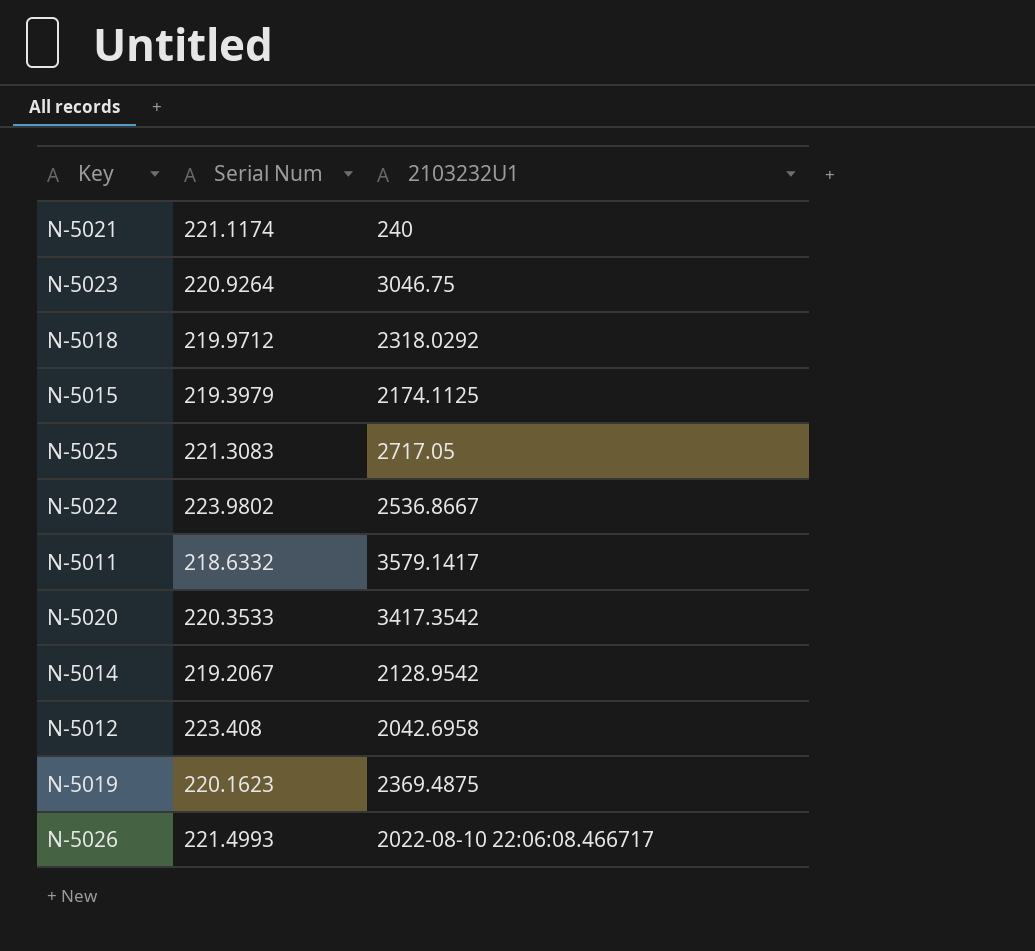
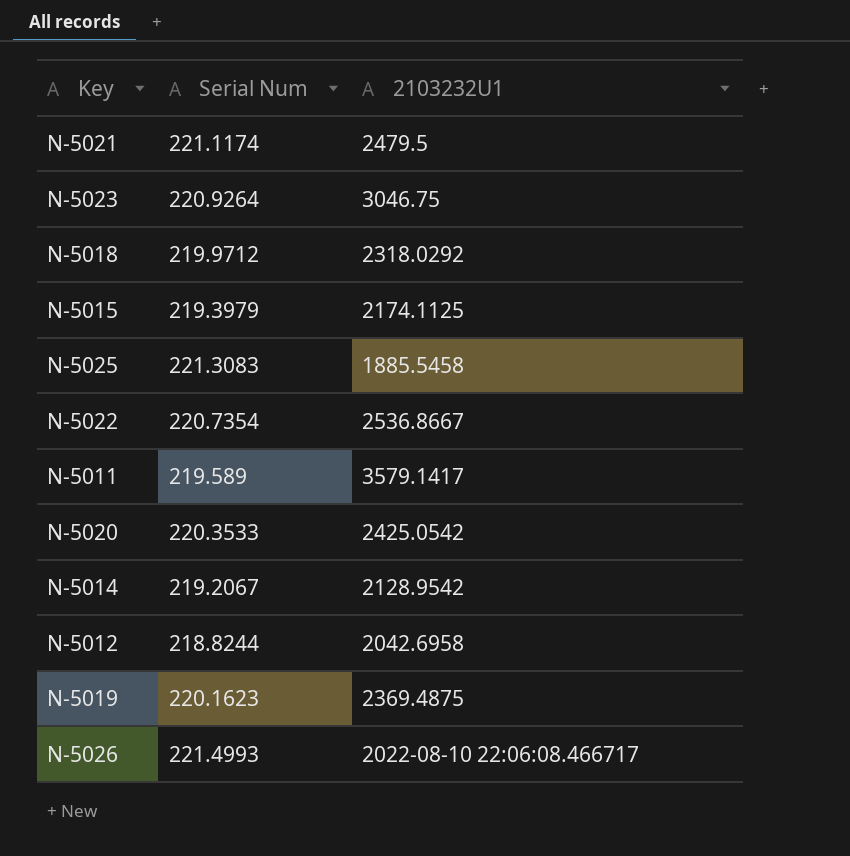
N-5021 | 2103232U1: 240 -> 2479.5
N-5025 | 2103232U1: 2717.05 -> 1885.5458
N-5022 | Serial Num: 223.9802 -> 220.7354
N-5011 | Serial Num: 218.6332 -> 219.589
N-5020 | 2103232U1: 3417.3542 -> 2425.0542
N-5012 | Serial Num: 223.408 -> 218.8244

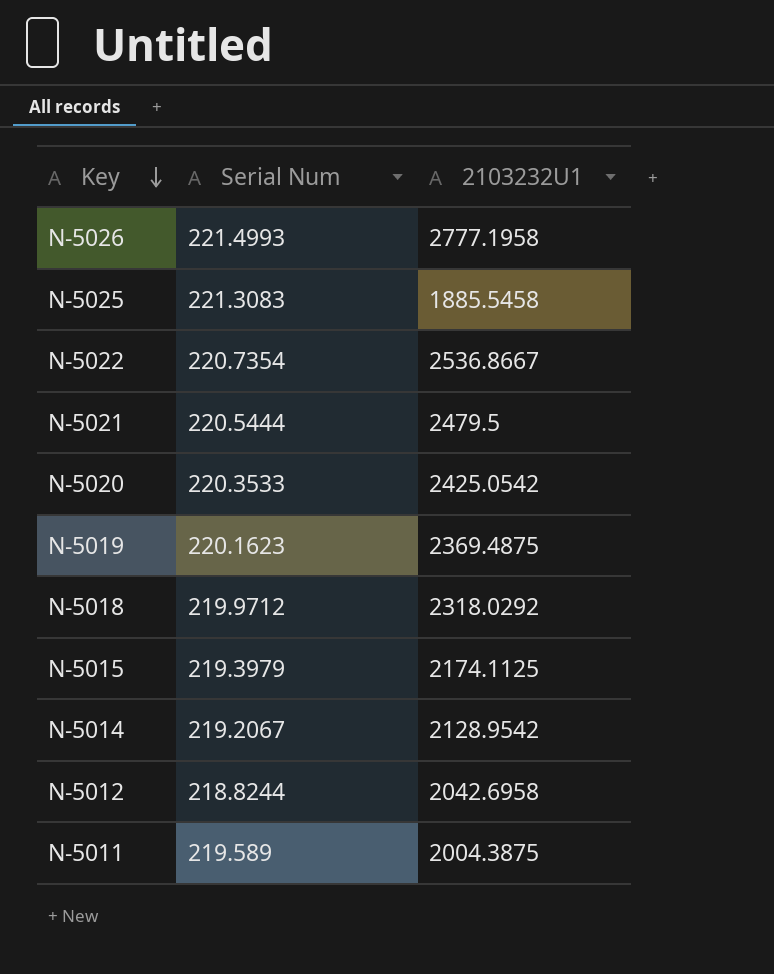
row order: none -> Key descending
row N-5023: 220.9264 | 3046.75 -> none
N-5026 | 2103232U1: 2022-08-10 22:06:08.466717 -> 2777.1958
N-5021 | Serial Num: 221.1174 -> 220.5444
N-5011 | 2103232U1: 3579.1417 -> 2004.3875

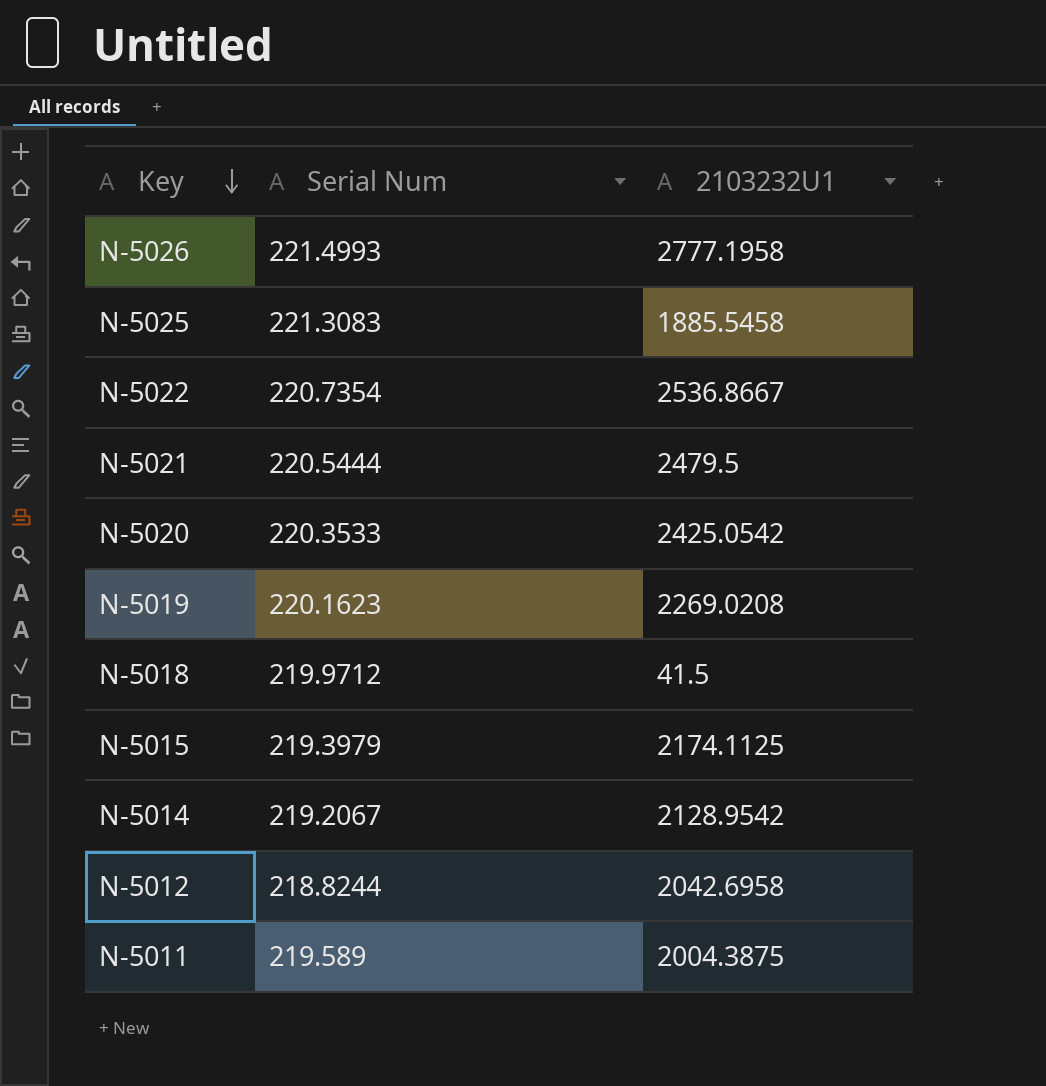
N-5019 | 2103232U1: 2369.4875 -> 2269.0208
N-5018 | 2103232U1: 2318.0292 -> 41.5

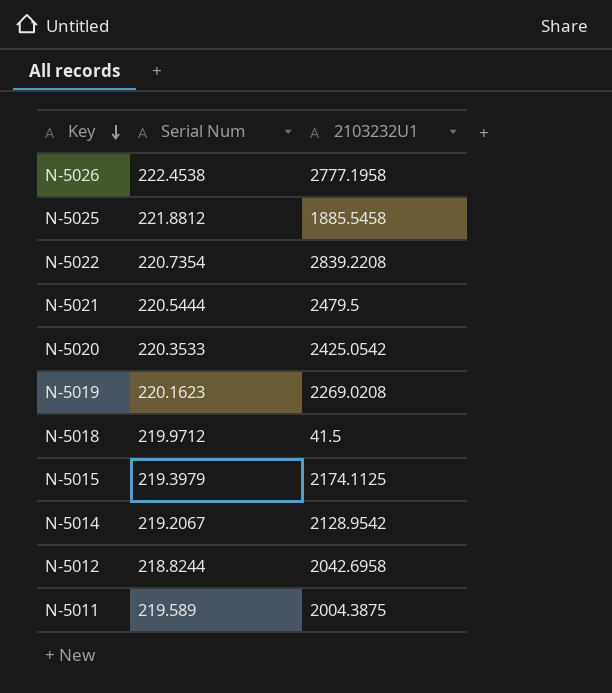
N-5026 | Serial Num: 221.4993 -> 222.4538
N-5025 | Serial Num: 221.3083 -> 221.8812
N-5022 | 2103232U1: 2536.8667 -> 2839.2208

